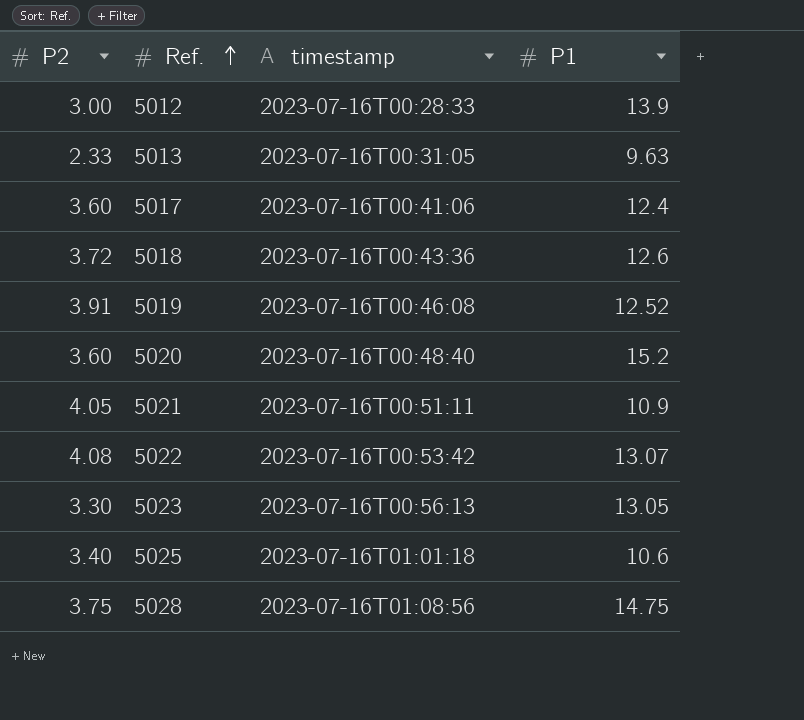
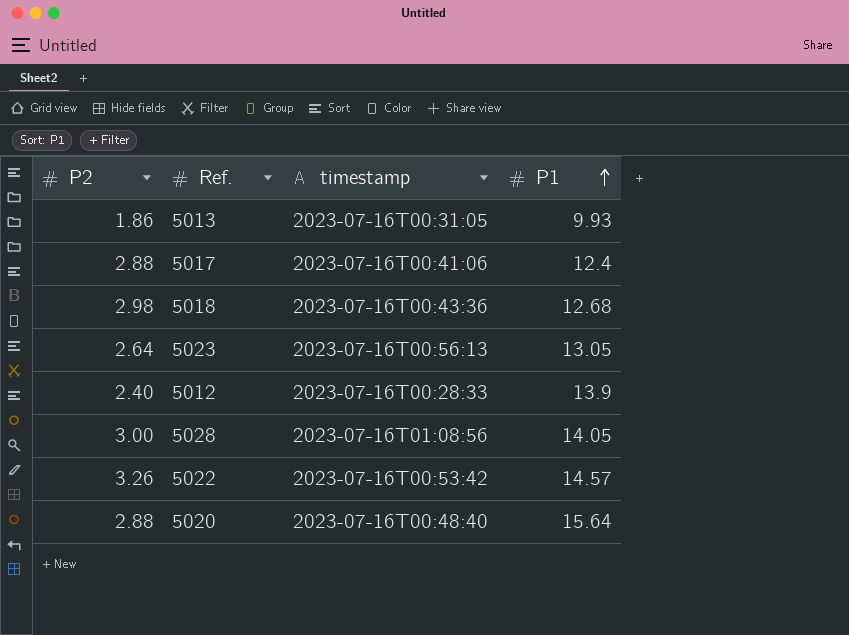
row order: Ref. ascending -> P1 ascending
row 5019: 3.91 | 2023-07-16T00:46:08 | 12.52 -> none
row 5021: 4.05 | 2023-07-16T00:51:11 | 10.9 -> none
row 5025: 3.40 | 2023-07-16T01:01:18 | 10.6 -> none
5013 | P2: 2.33 -> 1.86
5013 | P1: 9.63 -> 9.93
5017 | P2: 3.60 -> 2.88
5018 | P2: 3.72 -> 2.98
5018 | P1: 12.6 -> 12.68
5023 | P2: 3.30 -> 2.64
5012 | P2: 3.00 -> 2.40
5028 | P2: 3.75 -> 3.00
5028 | P1: 14.75 -> 14.05
5022 | P2: 4.08 -> 3.26
5022 | P1: 13.07 -> 14.57
5020 | P2: 3.60 -> 2.88
5020 | P1: 15.2 -> 15.64

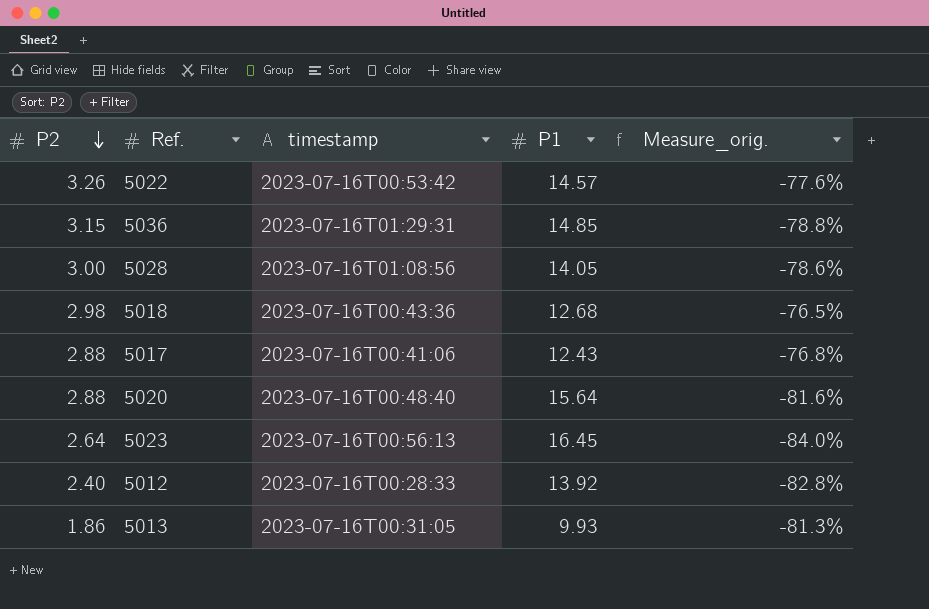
row order: P1 ascending -> P2 descending
column Measure_orig. | formula: none -> ([P2] - [P1]) / [P1]
row 5036: none -> 3.15 | 2023-07-16T01:29:31 | 14.85 | -78.8%
5017 | P1: 12.4 -> 12.43
5023 | P1: 13.05 -> 16.45
5012 | P1: 13.9 -> 13.92

